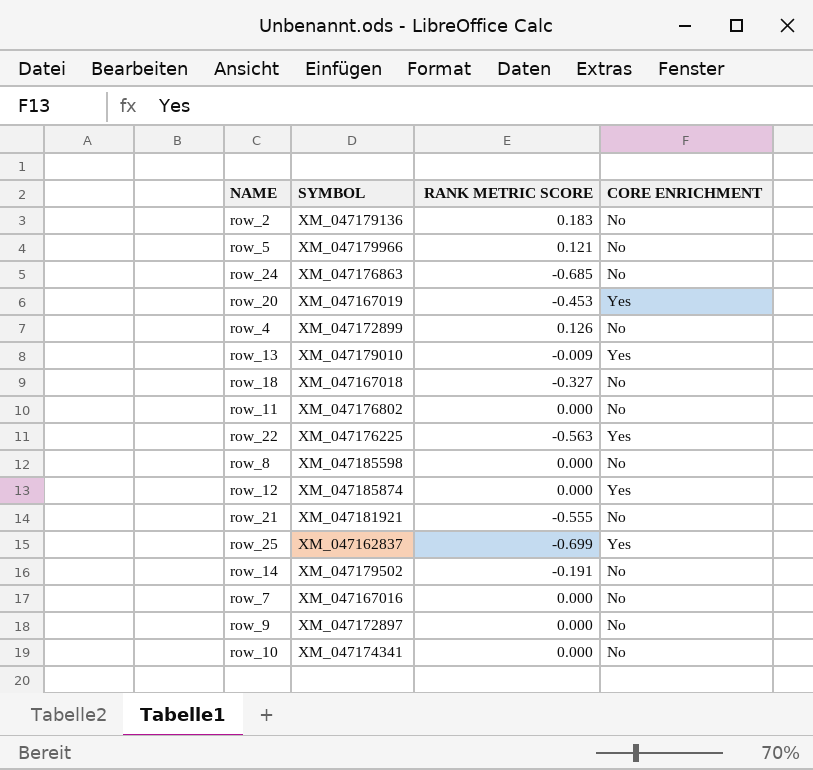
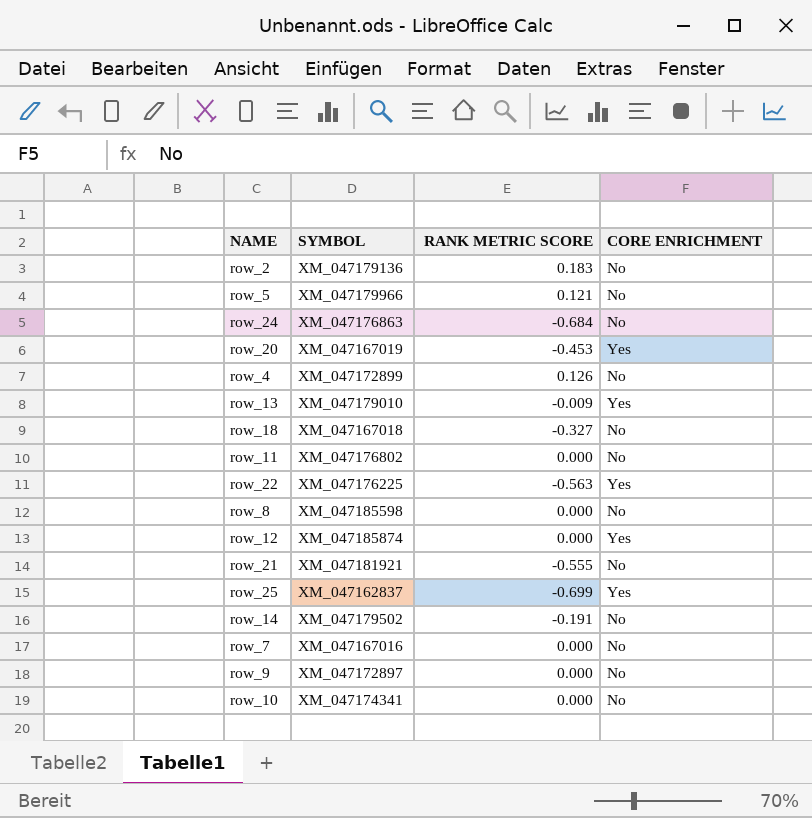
row_24 | RANK METRIC SCORE: -0.685 -> -0.684

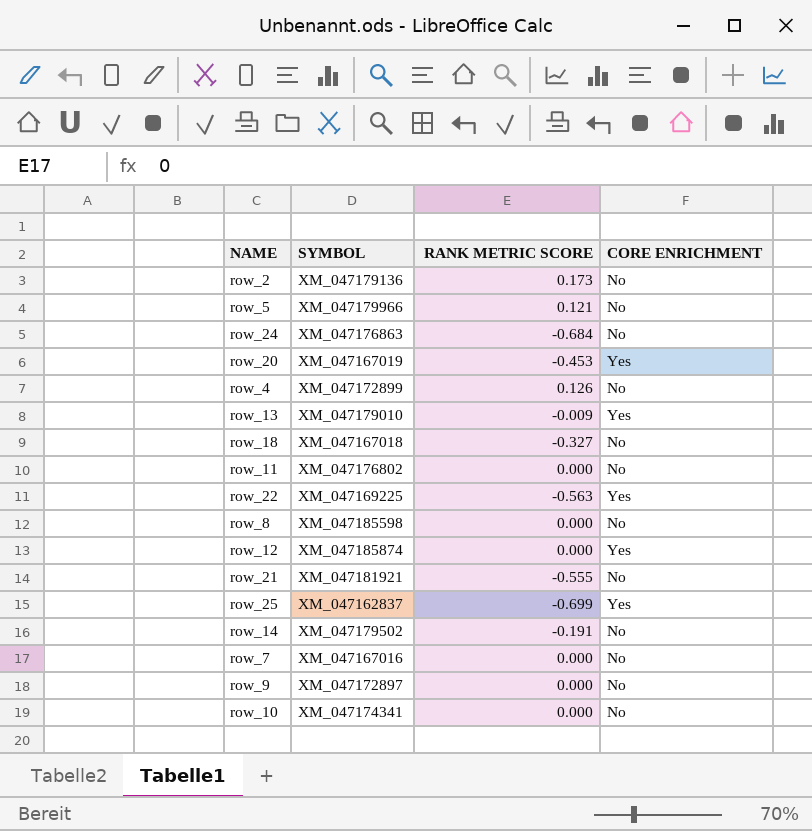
row_2 | RANK METRIC SCORE: 0.183 -> 0.173
row_22 | SYMBOL: XM_047176225 -> XM_047169225

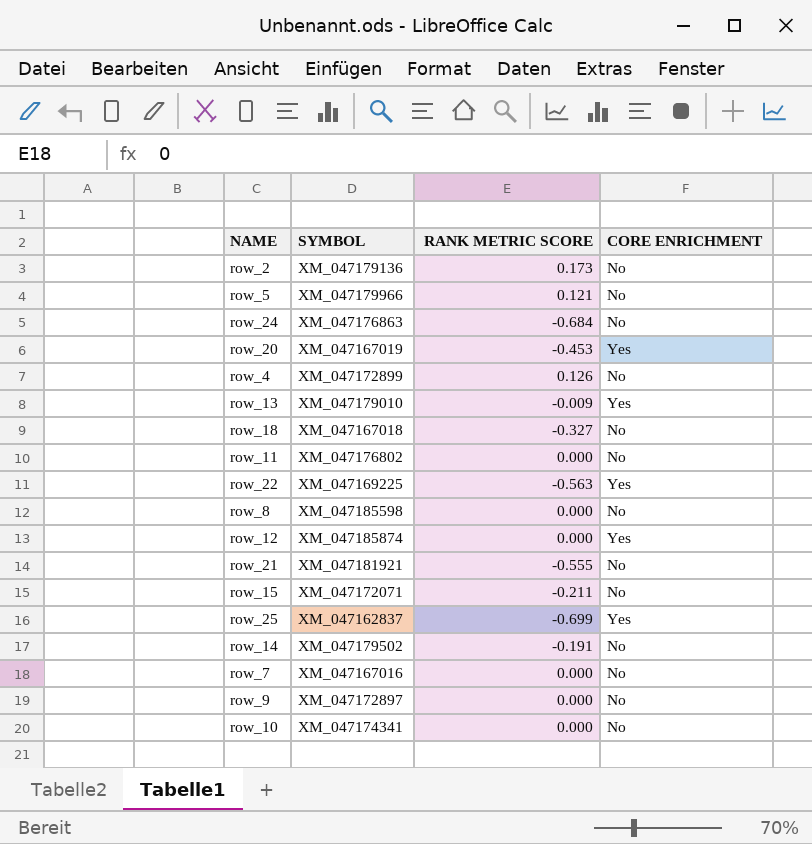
row row_15: none -> XM_047172071 | -0.211 | No

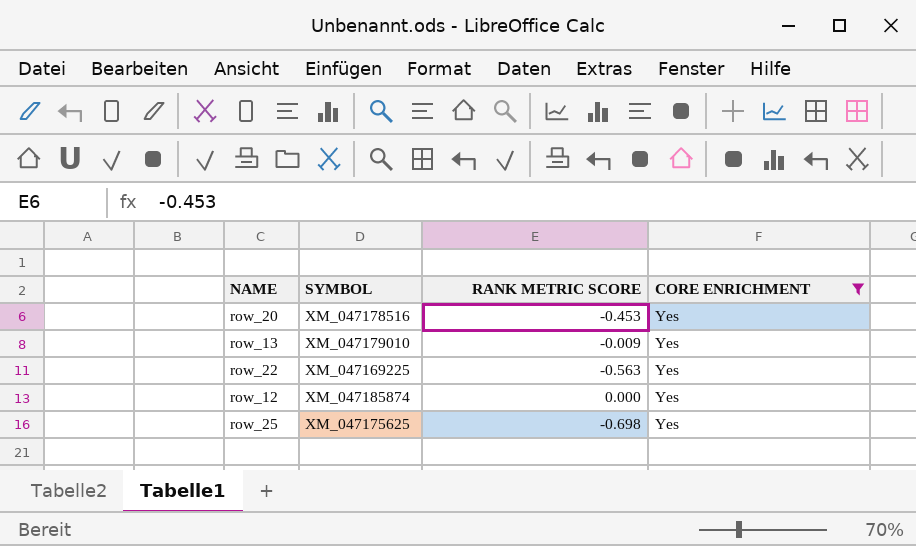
filter: none -> CORE ENRICHMENT = Yes
row_20 | SYMBOL: XM_047167019 -> XM_047178516
row_25 | SYMBOL: XM_047162837 -> XM_047175625
row_25 | RANK METRIC SCORE: -0.699 -> -0.698

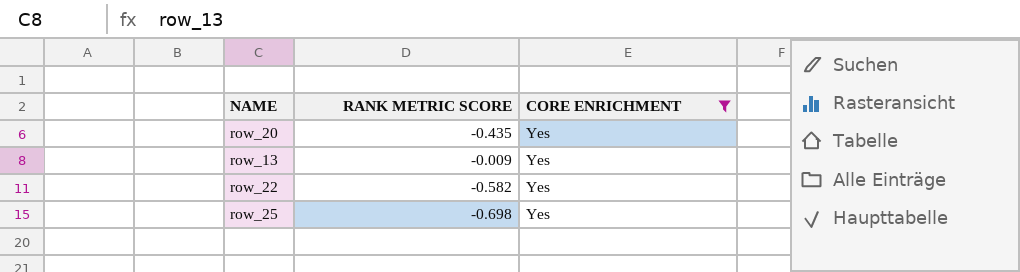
column SYMBOL | position: 2 -> none
row row_12: XM_047185874 | 0.000 | Yes -> none
row_20 | RANK METRIC SCORE: -0.453 -> -0.435
row_22 | RANK METRIC SCORE: -0.563 -> -0.582

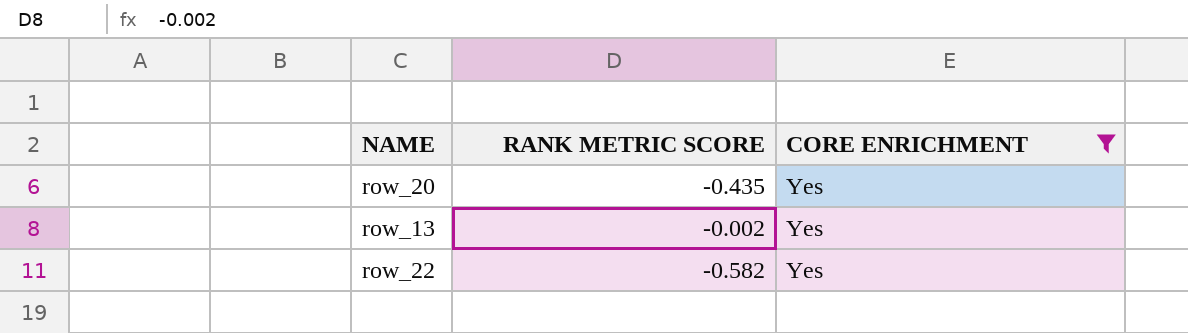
row row_25: -0.698 | Yes -> none
row_13 | RANK METRIC SCORE: -0.009 -> -0.002

